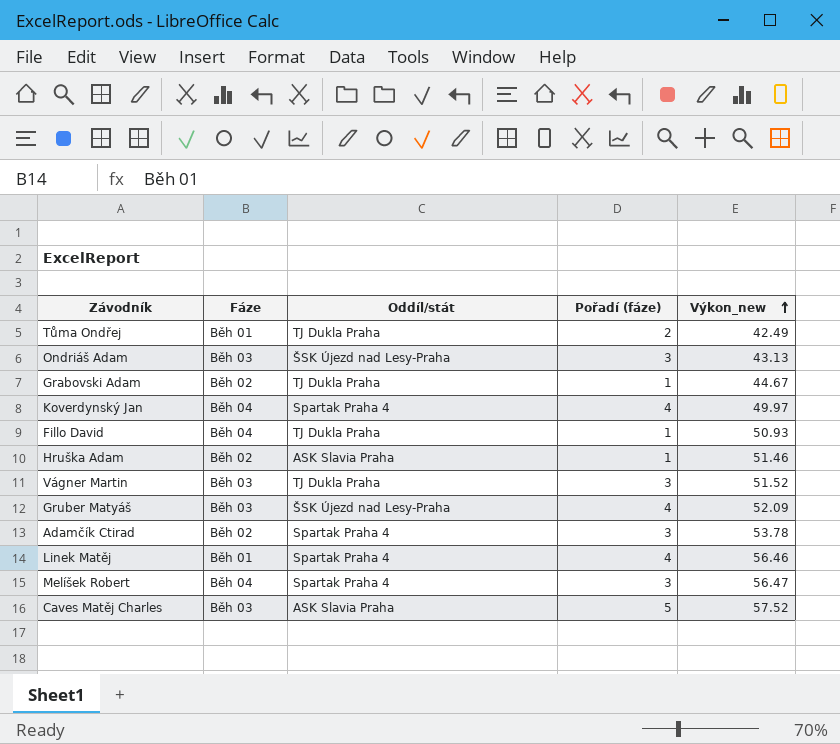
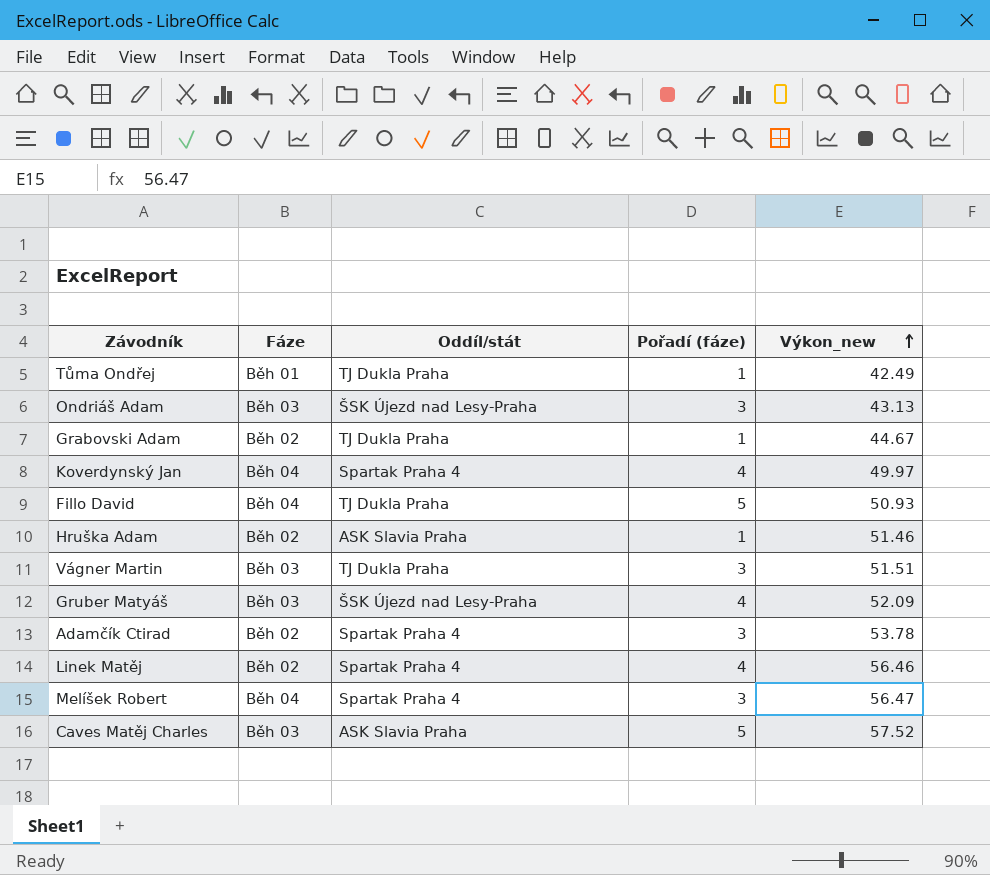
Tůma Ondřej | Pořadí (fáze): 2 -> 1
Fillo David | Pořadí (fáze): 1 -> 5
Vágner Martin | Výkon_new: 51.52 -> 51.51
Linek Matěj | Fáze: Běh 01 -> Běh 02

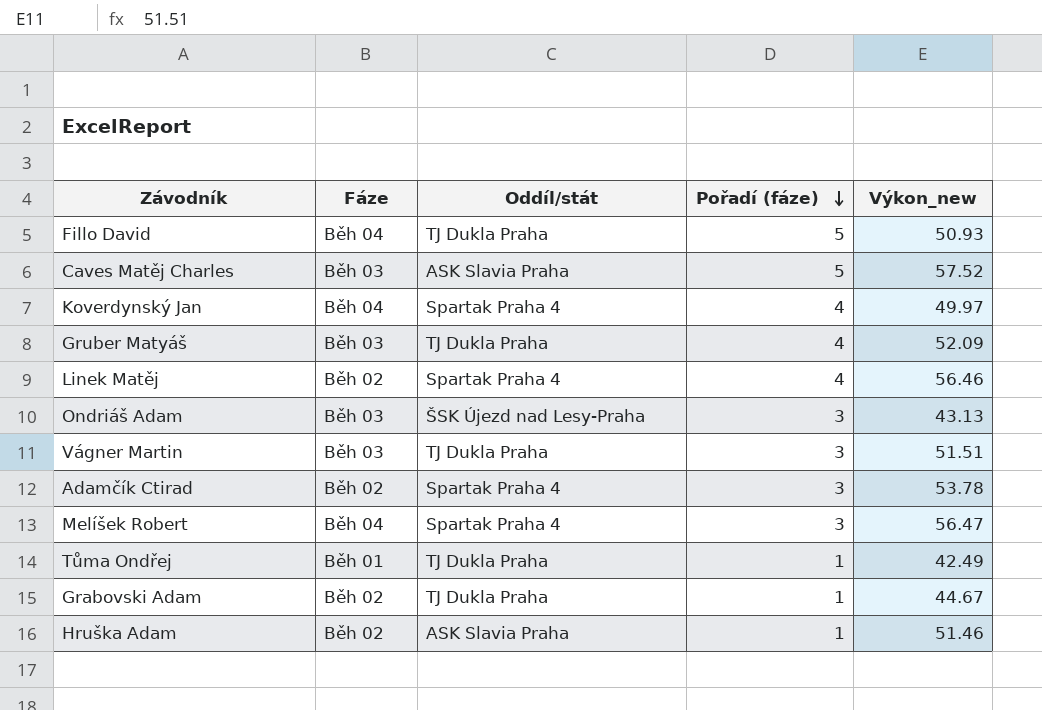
row order: Výkon_new ascending -> Pořadí (fáze) descending
Gruber Matyáš | Oddíl/stát: ŠSK Újezd nad Lesy-Praha -> TJ Dukla Praha

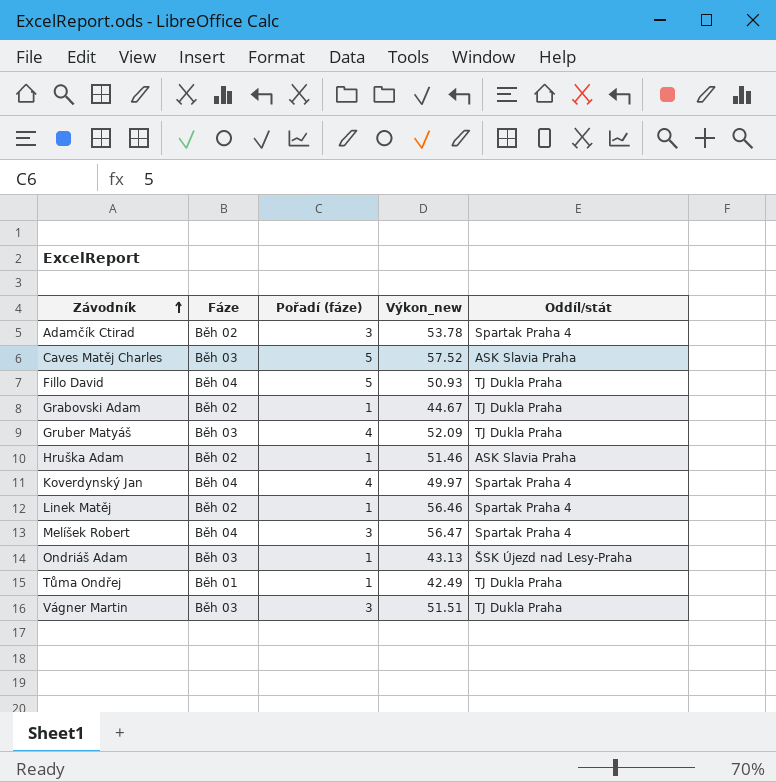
row order: Pořadí (fáze) descending -> Závodník ascending
column Oddíl/stát | position: 3 -> 5
Linek Matěj | Pořadí (fáze): 4 -> 1
Ondriáš Adam | Pořadí (fáze): 3 -> 1

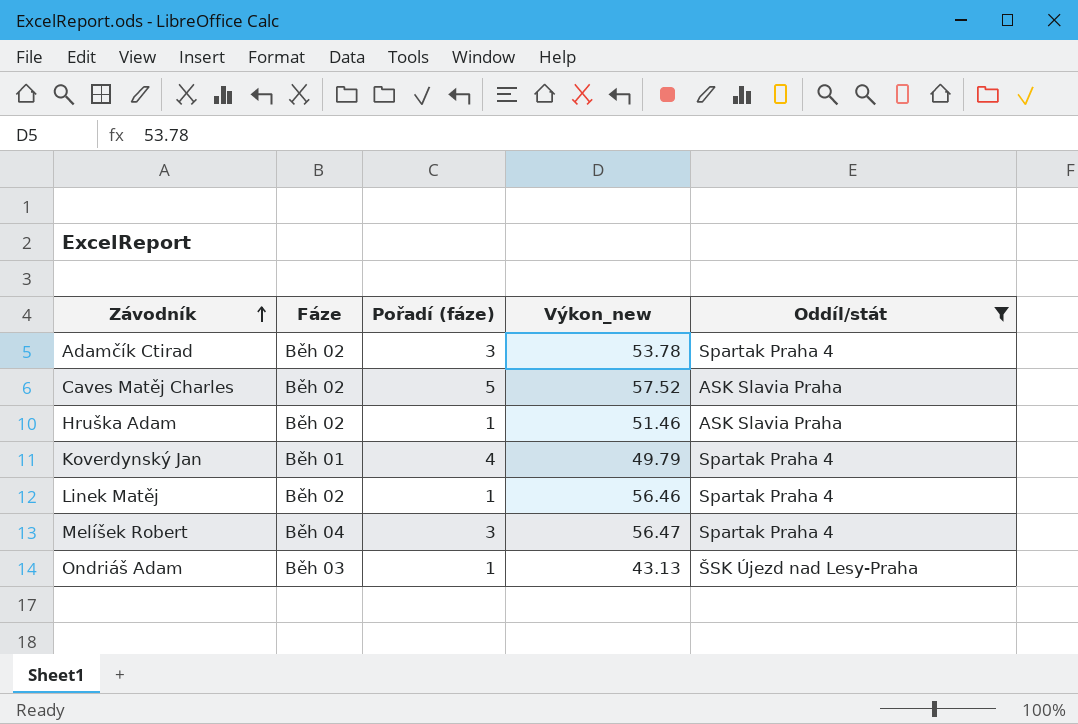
filter: none -> Oddíl/stát != TJ Dukla Praha
Caves Matěj Charles | Fáze: Běh 03 -> Běh 02
Koverdynský Jan | Fáze: Běh 04 -> Běh 01
Koverdynský Jan | Výkon_new: 49.97 -> 49.79

